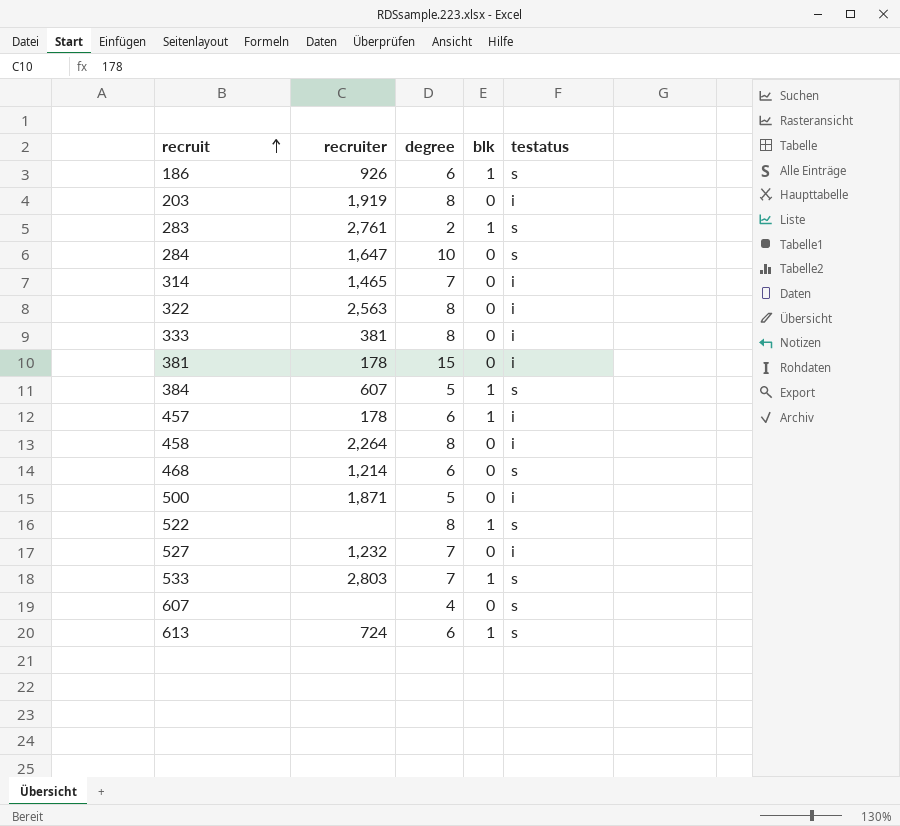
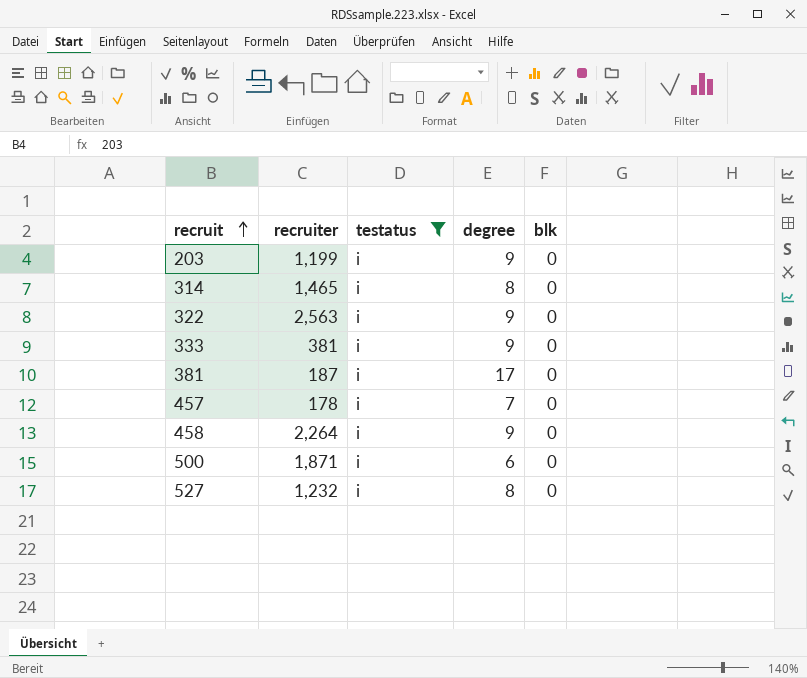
filter: none -> testatus = i
column testatus | position: 5 -> 3
203 | recruiter: 1,919 -> 1,199
203 | degree: 8 -> 9
314 | degree: 7 -> 8
322 | degree: 8 -> 9
333 | degree: 8 -> 9
381 | recruiter: 178 -> 187
381 | degree: 15 -> 17
457 | degree: 6 -> 7
457 | blk: 1 -> 0
458 | degree: 8 -> 9
500 | degree: 5 -> 6
527 | degree: 7 -> 8

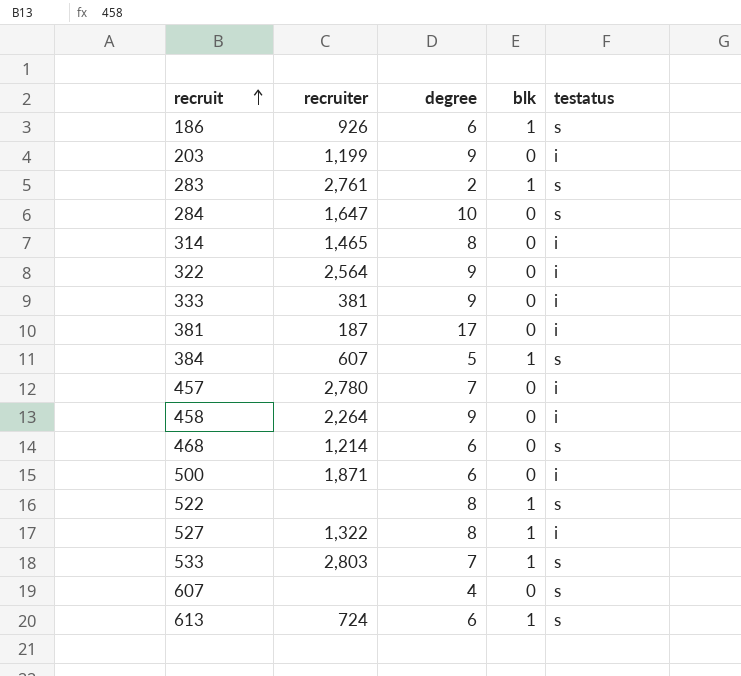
filter: testatus = i -> none
column testatus | position: 3 -> 5
322 | recruiter: 2,563 -> 2,564
457 | recruiter: 178 -> 2,780
527 | recruiter: 1,232 -> 1,322
527 | blk: 0 -> 1

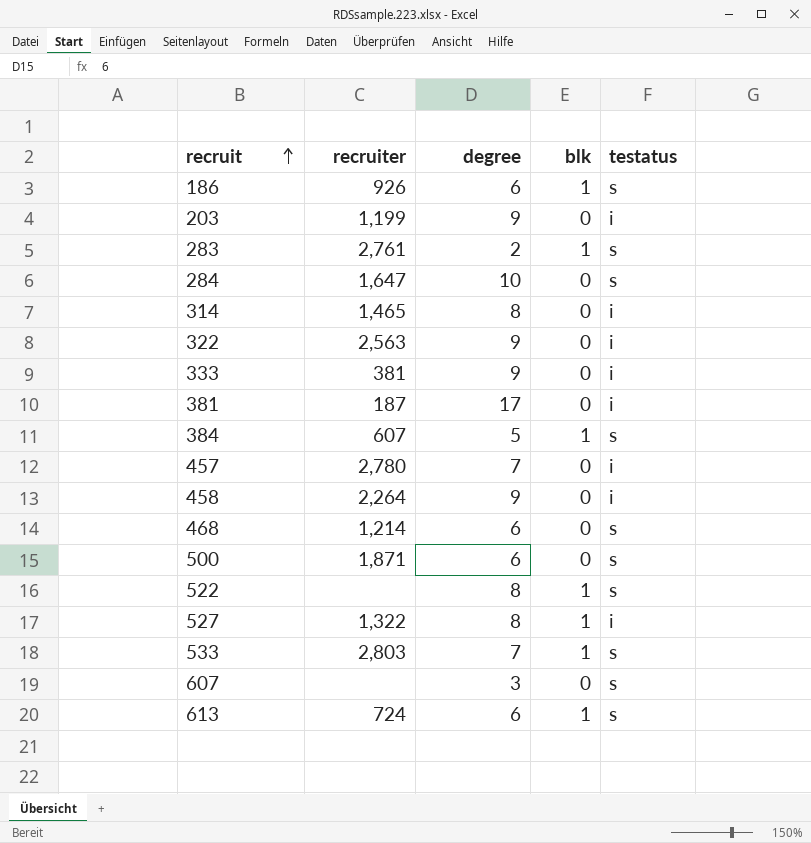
322 | recruiter: 2,564 -> 2,563
500 | testatus: i -> s
607 | degree: 4 -> 3

